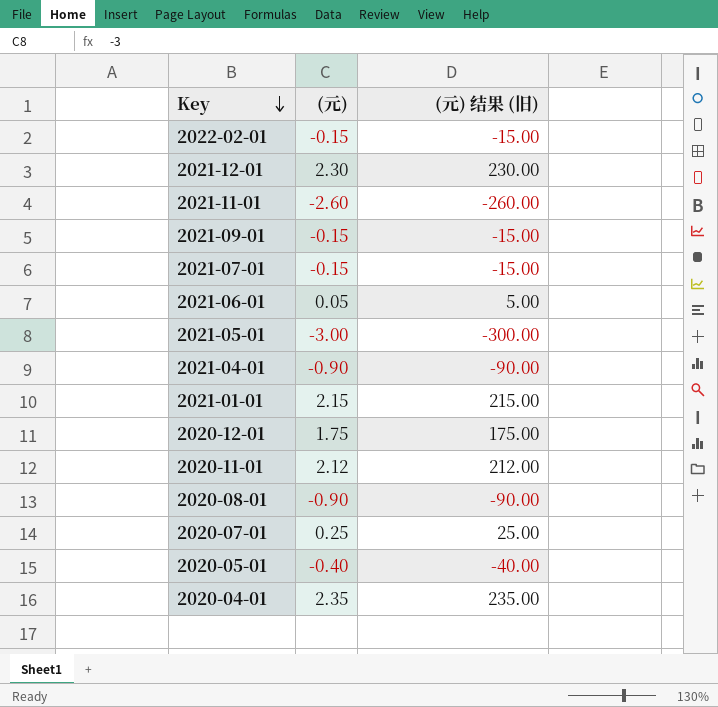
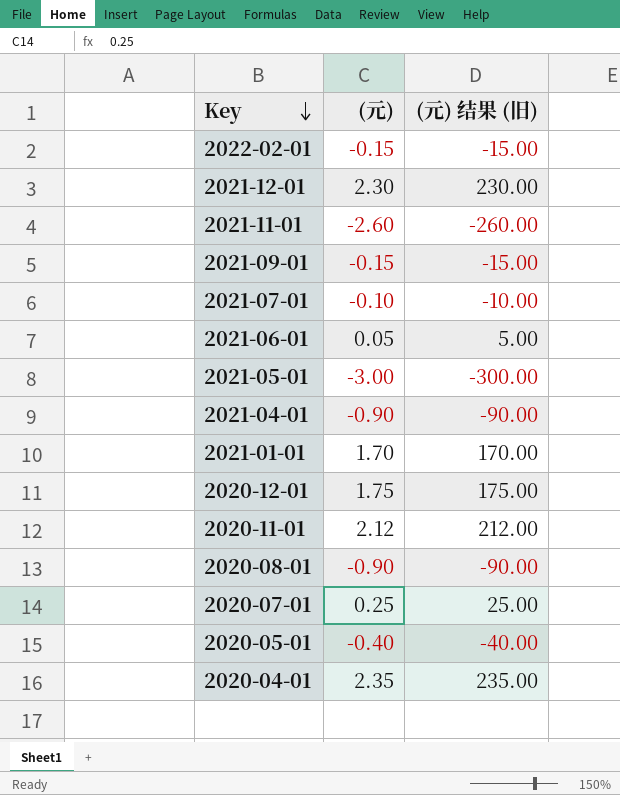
2021-07-01 | (元): -0.15 -> -0.10
2021-07-01 | (元) 结果 (旧): -15.00 -> -10.00
2021-01-01 | (元): 2.15 -> 1.70
2021-01-01 | (元) 结果 (旧): 215.00 -> 170.00

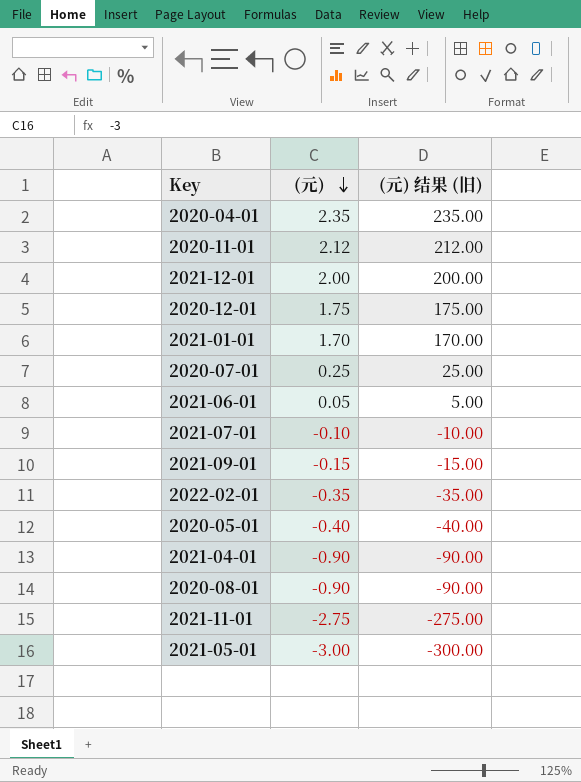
row order: Key descending -> (元) descending
2021-12-01 | (元): 2.30 -> 2.00
2021-12-01 | (元) 结果 (旧): 230.00 -> 200.00
2022-02-01 | (元): -0.15 -> -0.35
2022-02-01 | (元) 结果 (旧): -15.00 -> -35.00
2021-11-01 | (元): -2.60 -> -2.75
2021-11-01 | (元) 结果 (旧): -260.00 -> -275.00

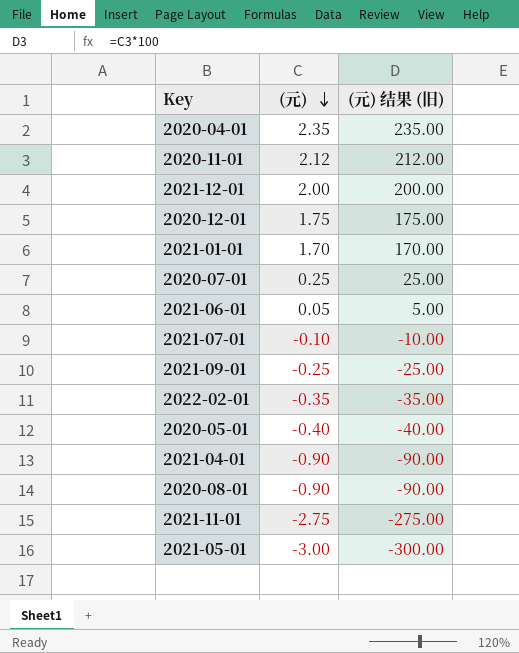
2021-09-01 | (元): -0.15 -> -0.25
2021-09-01 | (元) 结果 (旧): -15.00 -> -25.00

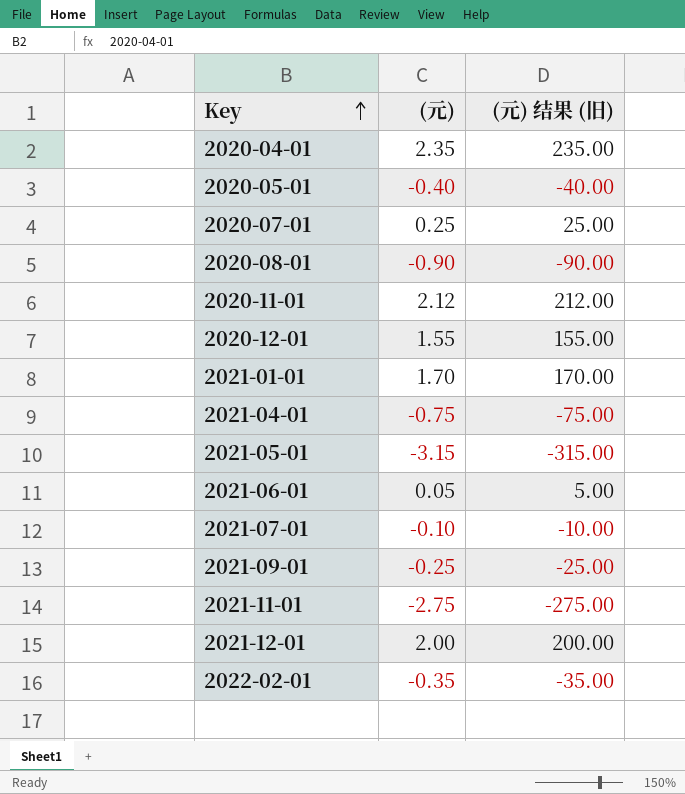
row order: (元) descending -> Key ascending
2020-12-01 | (元): 1.75 -> 1.55
2020-12-01 | (元) 结果 (旧): 175.00 -> 155.00
2021-04-01 | (元): -0.90 -> -0.75
2021-04-01 | (元) 结果 (旧): -90.00 -> -75.00
2021-05-01 | (元): -3.00 -> -3.15
2021-05-01 | (元) 结果 (旧): -300.00 -> -315.00

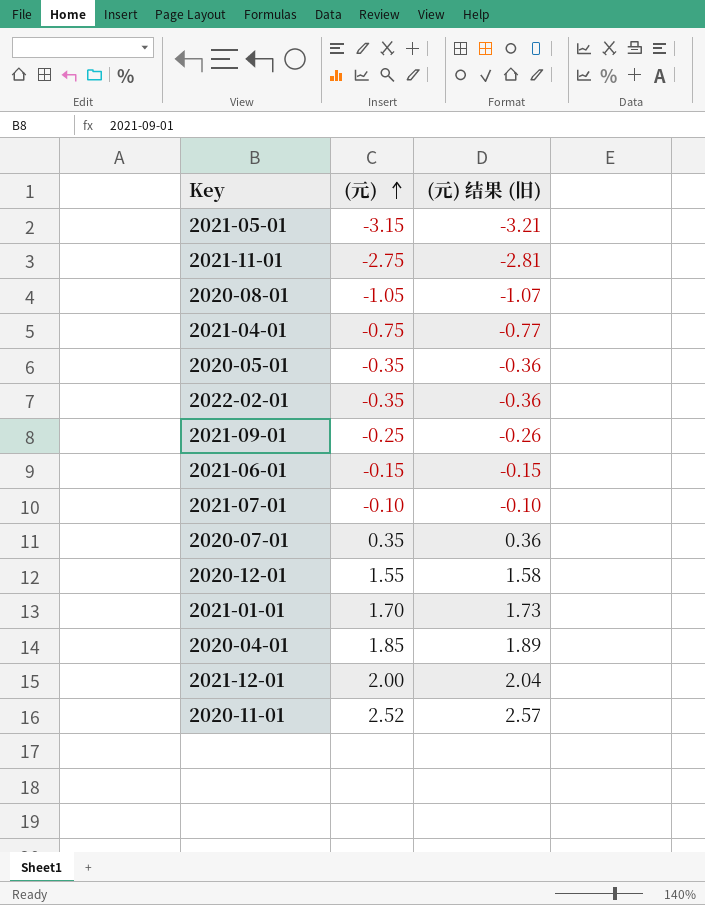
row order: Key ascending -> (元) ascending
column (元) 结果 (旧) | formula: [(元)] * 100 -> [(元)] * 1.02
2020-08-01 | (元): -0.90 -> -1.05
2020-05-01 | (元): -0.40 -> -0.35
2021-06-01 | (元): 0.05 -> -0.15
2020-07-01 | (元): 0.25 -> 0.35
2020-04-01 | (元): 2.35 -> 1.85
2020-11-01 | (元): 2.12 -> 2.52

